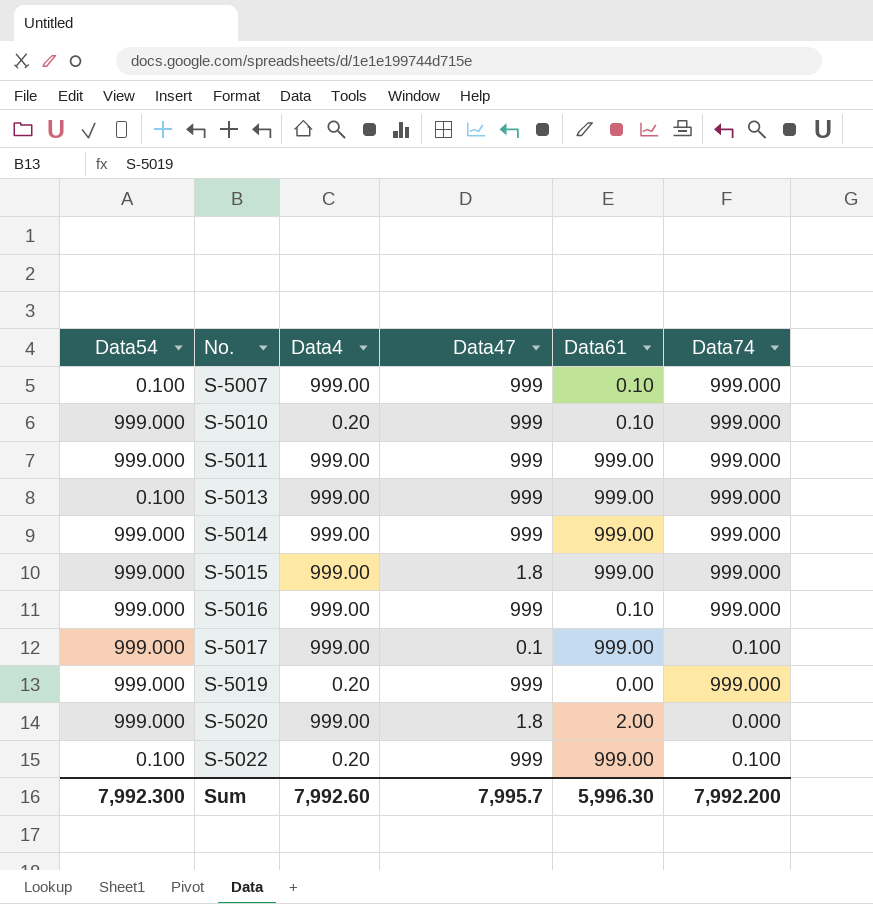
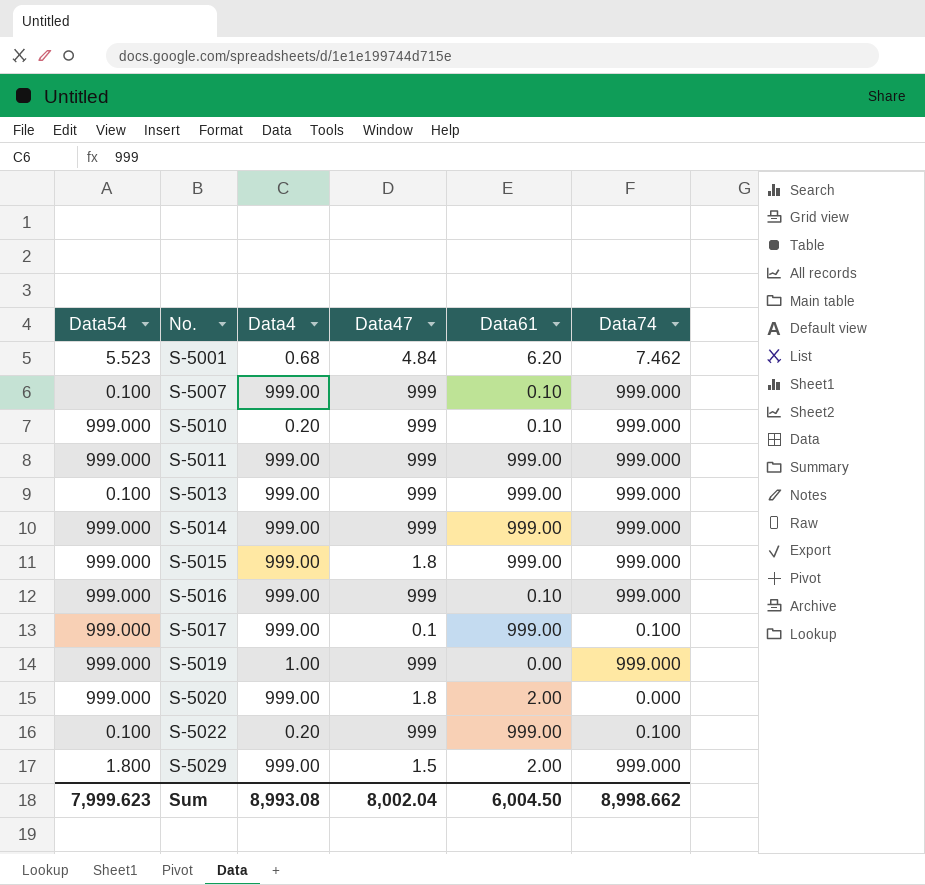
row S-5001: none -> 5.523 | 0.68 | 4.84 | 6.20 | 7.462
S-5019 | Data4: 0.20 -> 1.00
row S-5029: none -> 1.800 | 999.00 | 1.5 | 2.00 | 999.000
Sum | Data54: 7,992.300 -> 7,999.623
Sum | Data4: 7,992.60 -> 8,993.08
Sum | Data47: 7,995.7 -> 8,002.04
Sum | Data61: 5,996.30 -> 6,004.50
Sum | Data74: 7,992.200 -> 8,998.662

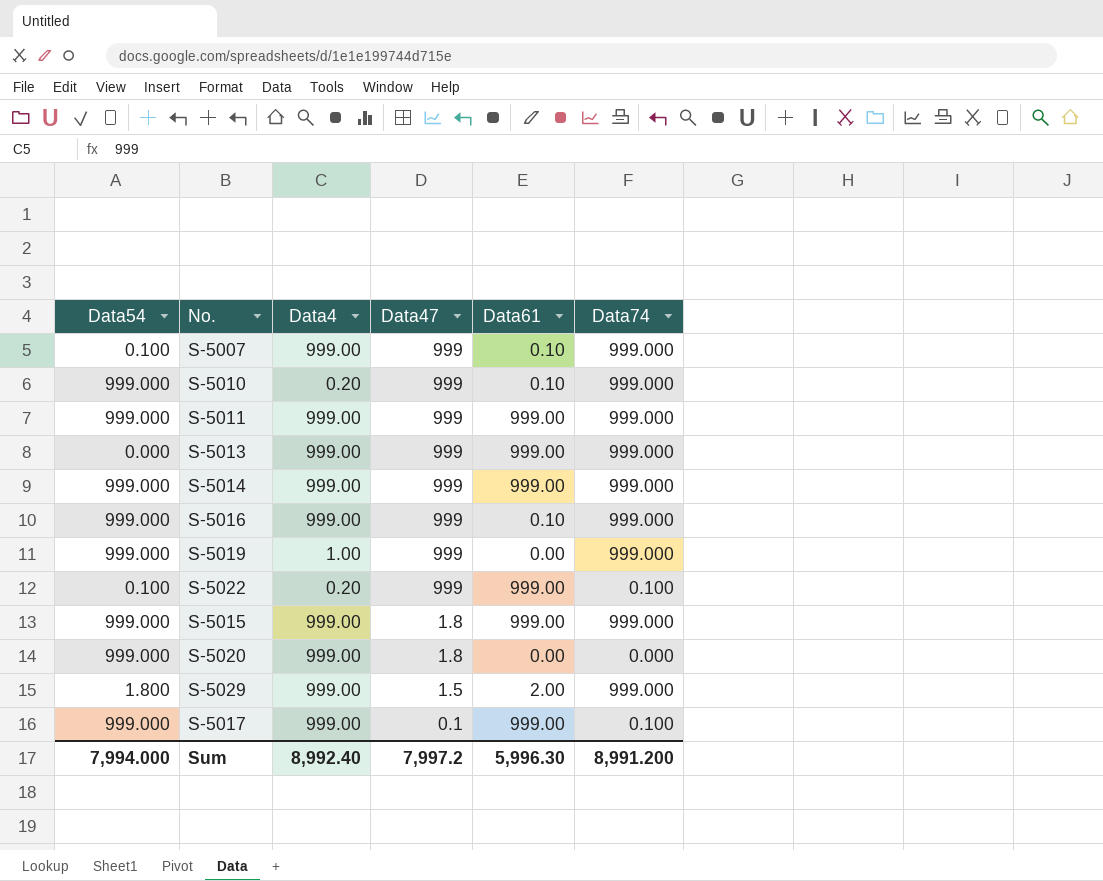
row order: No. ascending -> Data47 descending
row S-5001: 5.523 | 0.68 | 4.84 | 6.20 | 7.462 -> none
S-5013 | Data54: 0.100 -> 0.000
S-5020 | Data61: 2.00 -> 0.00
Sum | Data54: 7,999.623 -> 7,994.000
Sum | Data4: 8,993.08 -> 8,992.40
Sum | Data47: 8,002.04 -> 7,997.2
Sum | Data61: 6,004.50 -> 5,996.30
Sum | Data74: 8,998.662 -> 8,991.200

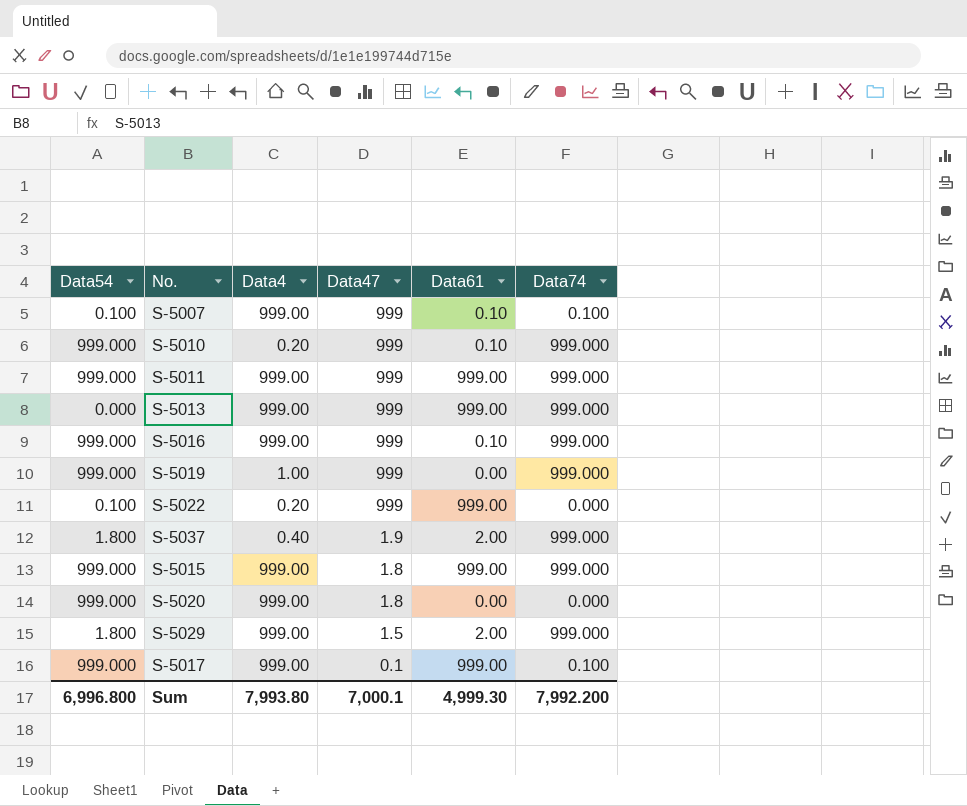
row S-5014: 999.000 | 999.00 | 999 | 999.00 | 999.000 -> none
S-5007 | Data74: 999.000 -> 0.100
S-5022 | Data74: 0.100 -> 0.000
row S-5037: none -> 1.800 | 0.40 | 1.9 | 2.00 | 999.000
Sum | Data54: 7,994.000 -> 6,996.800
Sum | Data4: 8,992.40 -> 7,993.80
Sum | Data47: 7,997.2 -> 7,000.1
Sum | Data61: 5,996.30 -> 4,999.30
Sum | Data74: 8,991.200 -> 7,992.200

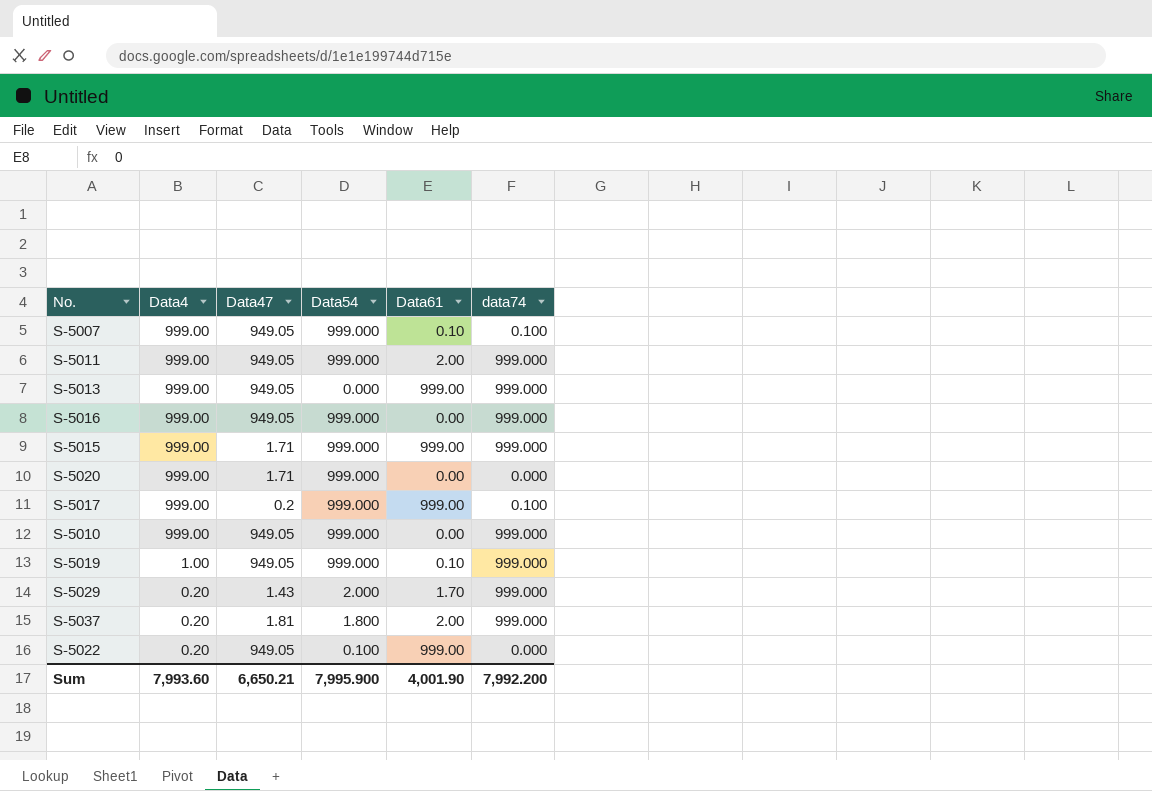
row order: Data47 descending -> Data4 descending
column Data54 | position: 1 -> 4
column name: Data74 -> data74
S-5007 | Data47: 999 -> 949.05
S-5007 | Data54: 0.100 -> 999.000
S-5011 | Data47: 999 -> 949.05
S-5011 | Data61: 999.00 -> 2.00
S-5013 | Data47: 999 -> 949.05
S-5016 | Data47: 999 -> 949.05
S-5016 | Data61: 0.10 -> 0.00
S-5015 | Data47: 1.8 -> 1.71
S-5020 | Data47: 1.8 -> 1.71
S-5017 | Data47: 0.1 -> 0.2
S-5010 | Data4: 0.20 -> 999.00
S-5010 | Data47: 999 -> 949.05
S-5010 | Data61: 0.10 -> 0.00
S-5019 | Data47: 999 -> 949.05
S-5019 | Data61: 0.00 -> 0.10
S-5029 | Data4: 999.00 -> 0.20
S-5029 | Data47: 1.5 -> 1.43
S-5029 | Data54: 1.800 -> 2.000
S-5029 | Data61: 2.00 -> 1.70
S-5037 | Data4: 0.40 -> 0.20
S-5037 | Data47: 1.9 -> 1.81
S-5022 | Data47: 999 -> 949.05
Sum | Data4: 7,993.80 -> 7,993.60
Sum | Data47: 7,000.1 -> 6,650.21
Sum | Data54: 6,996.800 -> 7,995.900
Sum | Data61: 4,999.30 -> 4,001.90

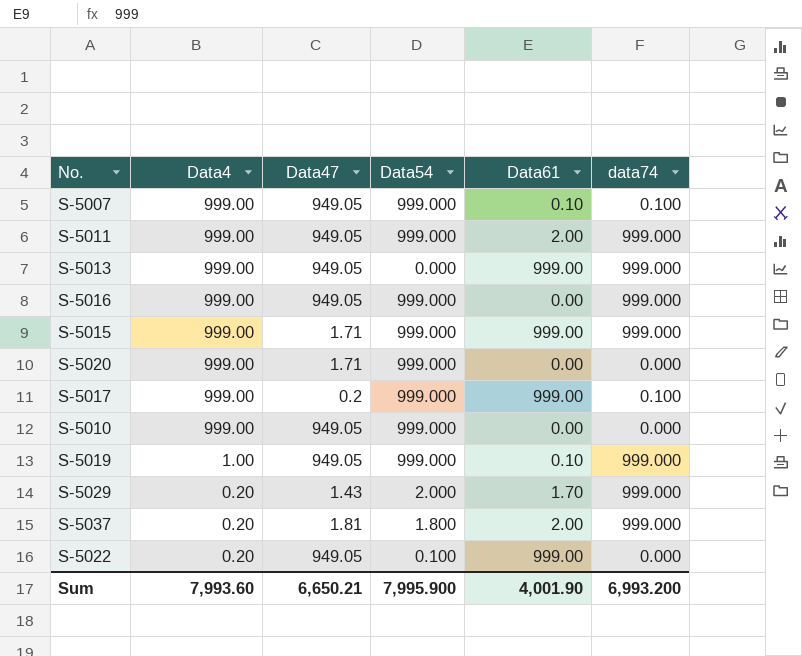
S-5010 | data74: 999.000 -> 0.000
Sum | data74: 7,992.200 -> 6,993.200

